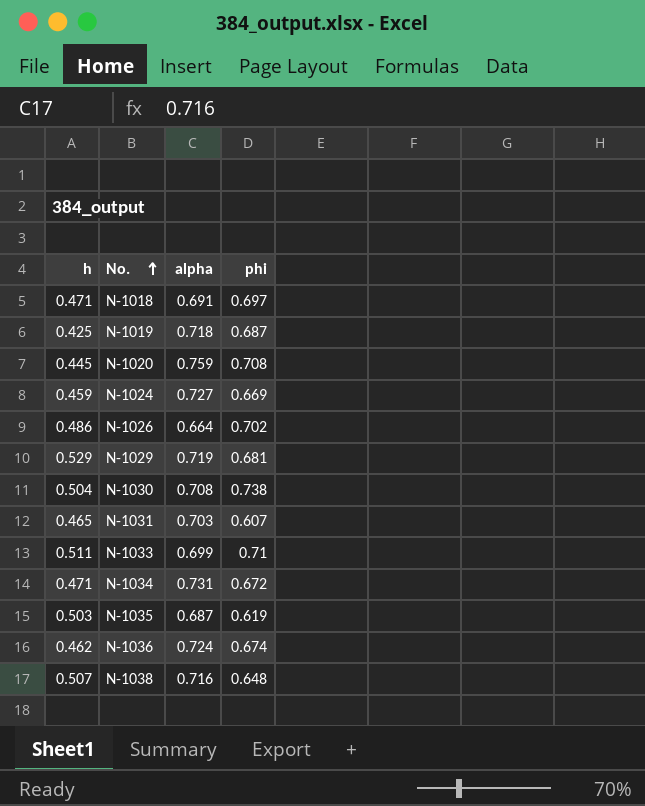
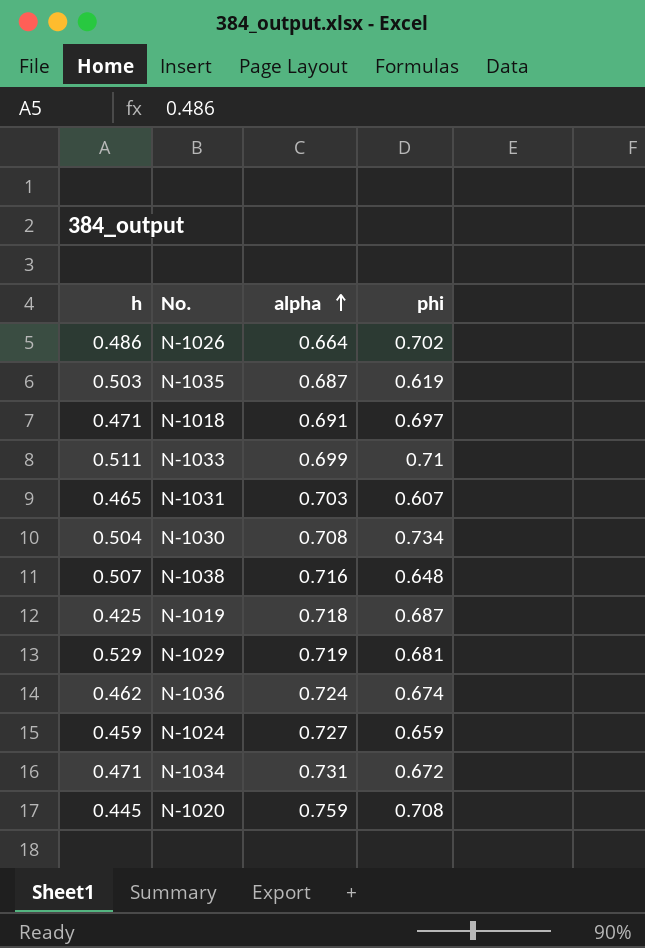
row order: No. ascending -> alpha ascending
N-1030 | phi: 0.738 -> 0.734
N-1024 | phi: 0.669 -> 0.659

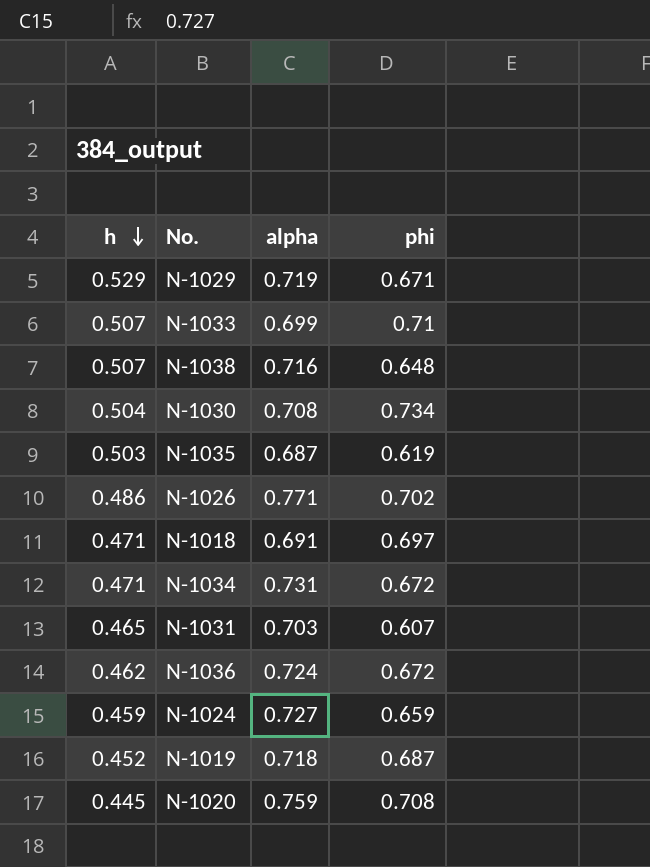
row order: alpha ascending -> h descending
N-1029 | phi: 0.681 -> 0.671
N-1033 | h: 0.511 -> 0.507
N-1026 | alpha: 0.664 -> 0.771
N-1036 | phi: 0.674 -> 0.672
N-1019 | h: 0.425 -> 0.452

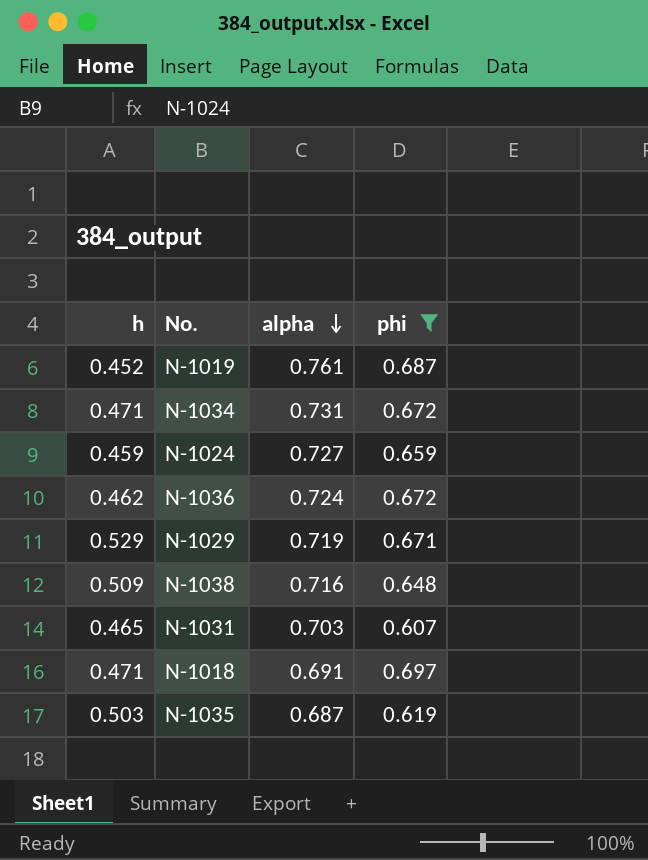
filter: none -> phi <= 0.697
row order: h descending -> alpha descending
N-1019 | alpha: 0.718 -> 0.761
N-1038 | h: 0.507 -> 0.509

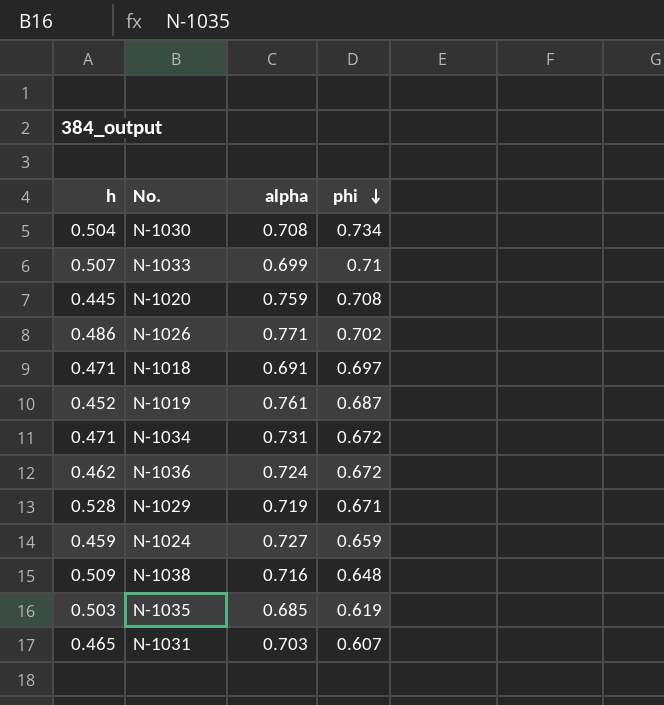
filter: phi <= 0.697 -> none
row order: alpha descending -> phi descending
N-1029 | h: 0.529 -> 0.528
N-1035 | alpha: 0.687 -> 0.685

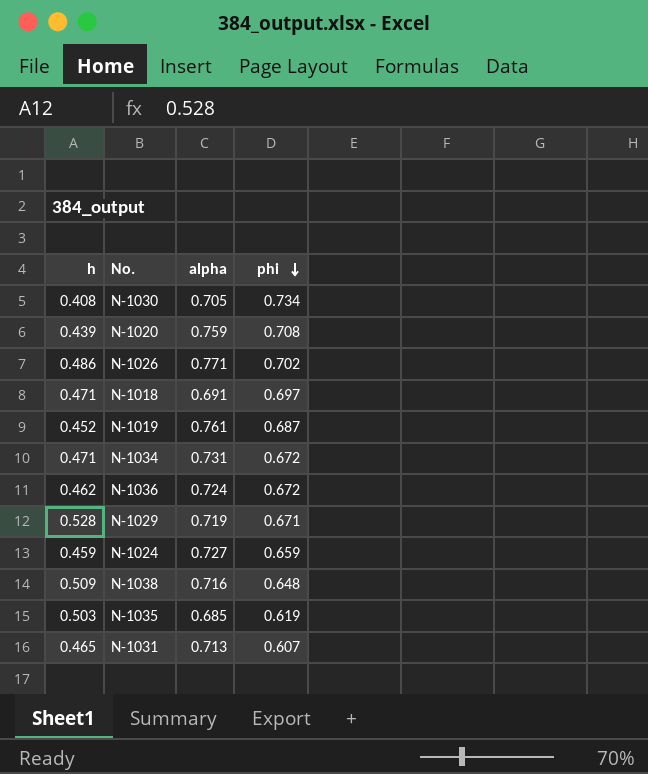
row N-1033: 0.507 | 0.699 | 0.71 -> none
N-1030 | h: 0.504 -> 0.408
N-1030 | alpha: 0.708 -> 0.705
N-1020 | h: 0.445 -> 0.439
N-1031 | alpha: 0.703 -> 0.713

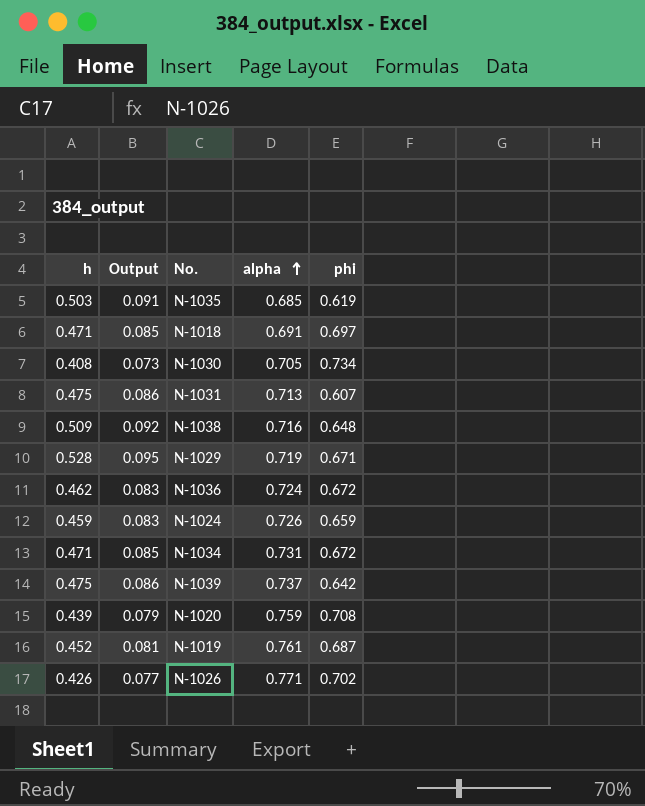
row order: phi descending -> alpha ascending
column Output | formula: none -> [h] * 0.18
N-1031 | h: 0.465 -> 0.475
N-1024 | alpha: 0.727 -> 0.726
row N-1039: none -> 0.475 | 0.086 | 0.737 | 0.642
N-1026 | h: 0.486 -> 0.426

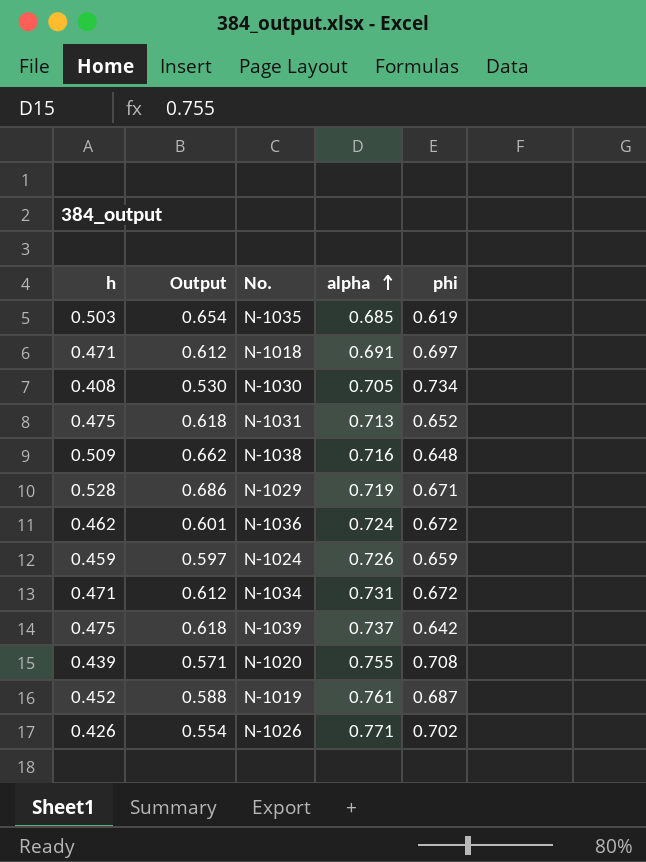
column Output | formula: [h] * 0.18 -> [h] * 1.3
N-1031 | phi: 0.607 -> 0.652
N-1020 | alpha: 0.759 -> 0.755

